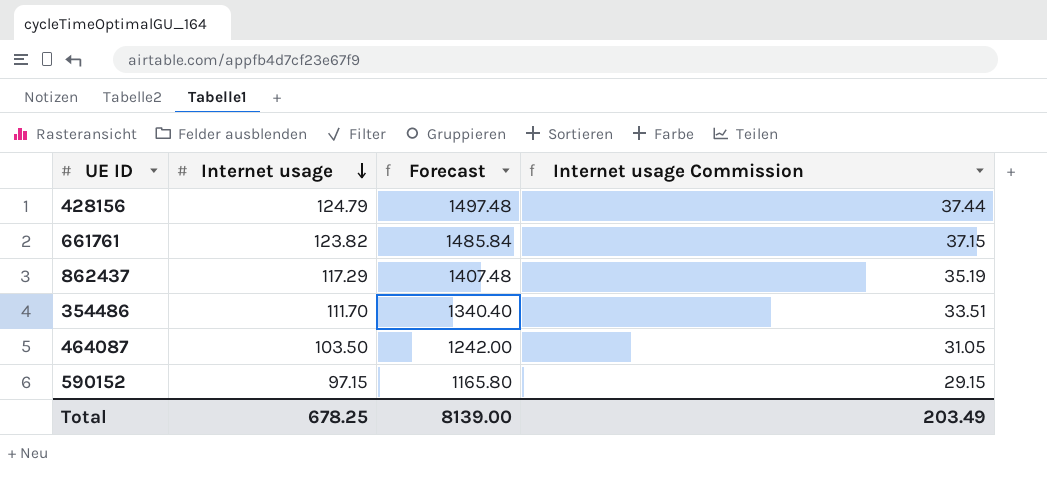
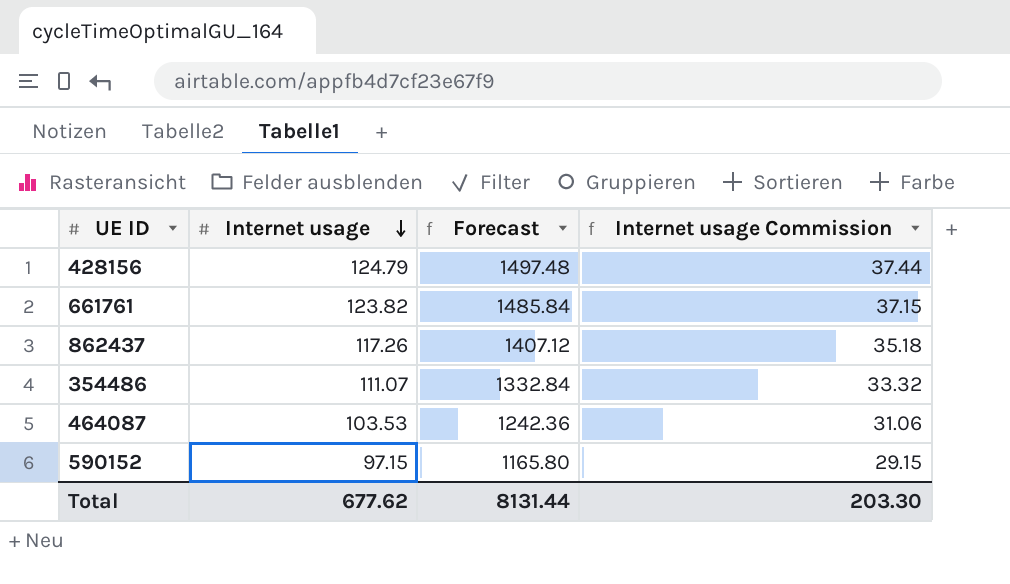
862437 | Internet usage: 117.29 -> 117.26
862437 | Forecast: 1407.48 -> 1407.12
862437 | Internet usage Commission: 35.19 -> 35.18
354486 | Internet usage: 111.70 -> 111.07
354486 | Forecast: 1340.40 -> 1332.84
354486 | Internet usage Commission: 33.51 -> 33.32
464087 | Internet usage: 103.50 -> 103.53
464087 | Forecast: 1242.00 -> 1242.36
464087 | Internet usage Commission: 31.05 -> 31.06
Total | Internet usage: 678.25 -> 677.62
Total | Forecast: 8139.00 -> 8131.44
Total | Internet usage Commission: 203.49 -> 203.30

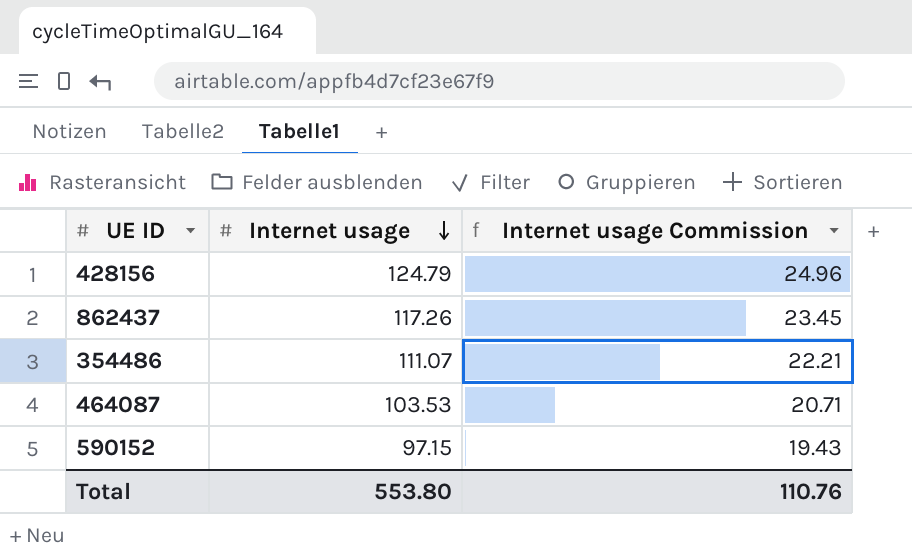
column Forecast | formula: [Internet usage] * 12 -> none
column Internet usage Commission | formula: [Internet usage] * 0.3 -> [Internet usage] * 0.2
row 661761: 123.82 | 1485.84 | 37.15 -> none
Total | Internet usage: 677.62 -> 553.80
Total | Internet usage Commission: 203.30 -> 110.76

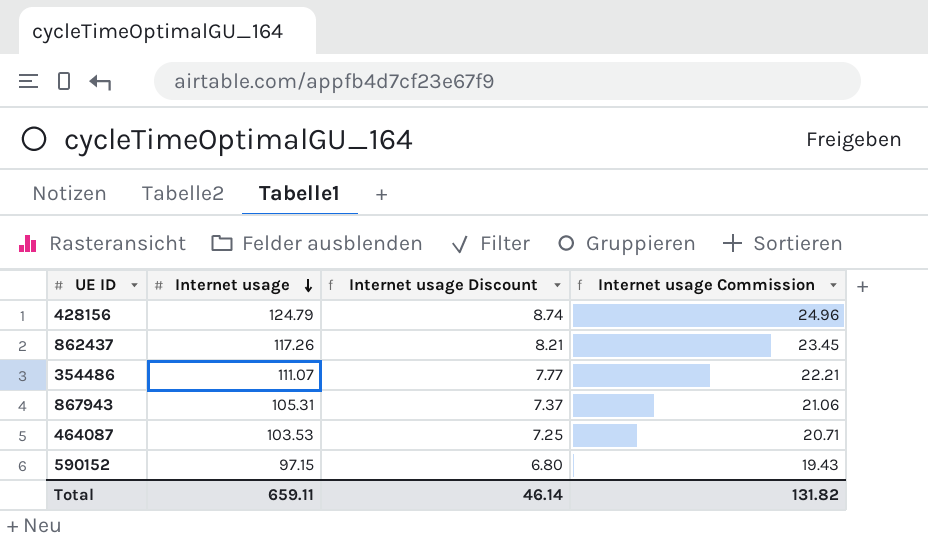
column Internet usage Discount | formula: none -> [Internet usage] * 0.07
row 867943: none -> 105.31 | 7.37 | 21.06
Total | Internet usage: 553.80 -> 659.11
Total | Internet usage Commission: 110.76 -> 131.82

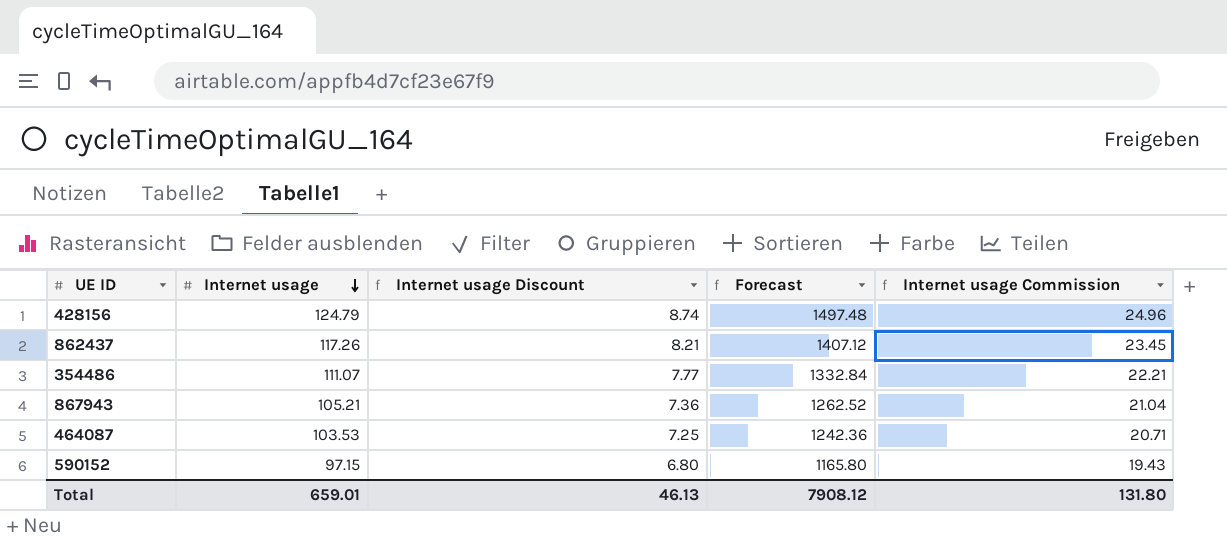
column Forecast | formula: none -> [Internet usage] * 12
867943 | Internet usage: 105.31 -> 105.21
867943 | Internet usage Discount: 7.37 -> 7.36
867943 | Internet usage Commission: 21.06 -> 21.04
Total | Internet usage: 659.11 -> 659.01
Total | Internet usage Discount: 46.14 -> 46.13
Total | Internet usage Commission: 131.82 -> 131.80

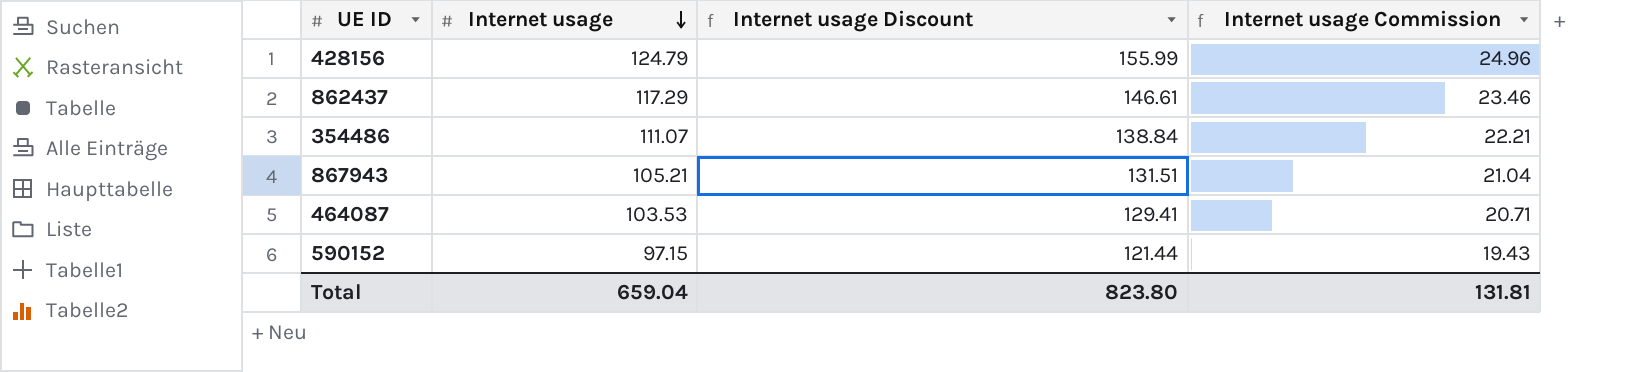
column Forecast | formula: [Internet usage] * 12 -> none
column Internet usage Discount | formula: [Internet usage] * 0.07 -> [Internet usage] * 1.25
862437 | Internet usage: 117.26 -> 117.29
862437 | Internet usage Commission: 23.45 -> 23.46
Total | Internet usage: 659.01 -> 659.04
Total | Internet usage Discount: 46.13 -> 823.80
Total | Internet usage Commission: 131.80 -> 131.81

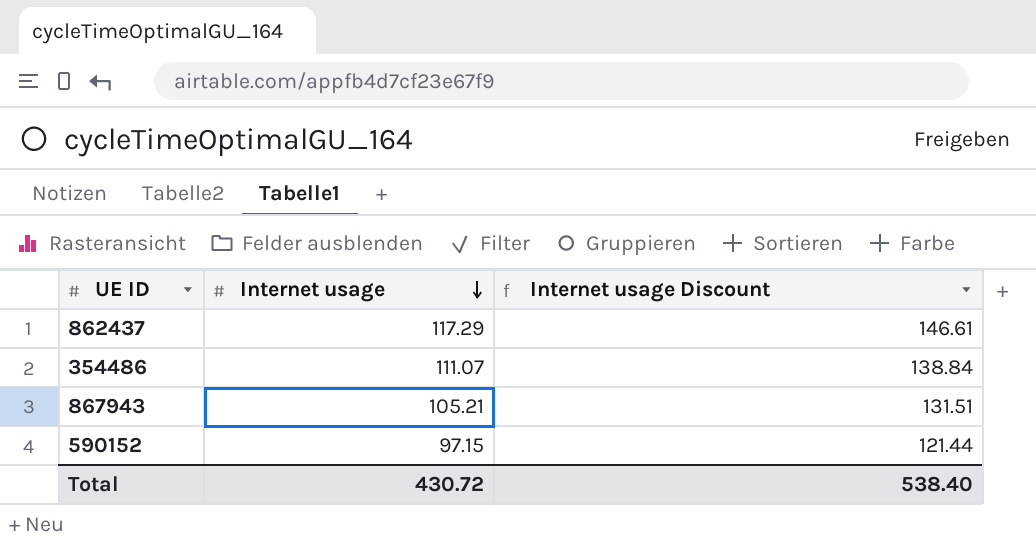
column Internet usage Commission | formula: [Internet usage] * 0.2 -> none
row 428156: 124.79 | 155.99 | 24.96 -> none
row 464087: 103.53 | 129.41 | 20.71 -> none
Total | Internet usage: 659.04 -> 430.72
Total | Internet usage Discount: 823.80 -> 538.40

